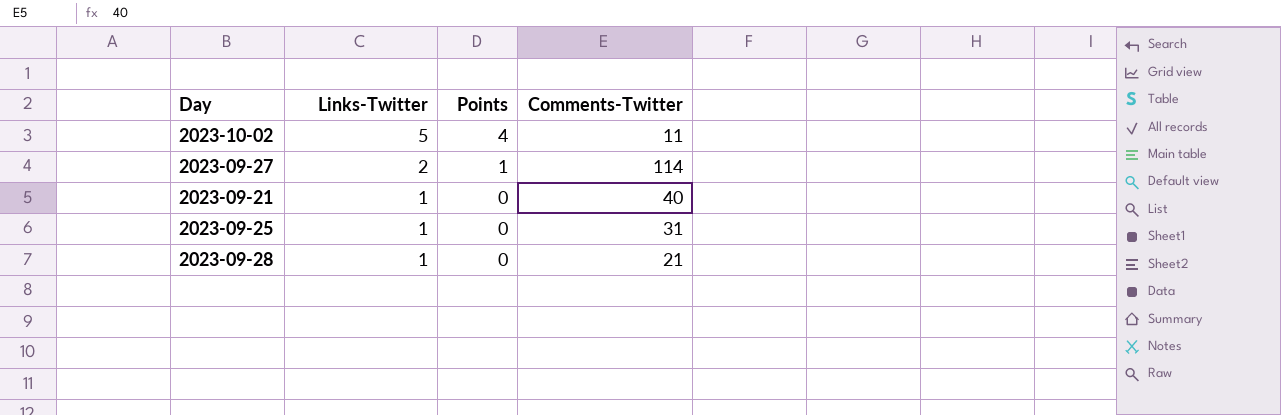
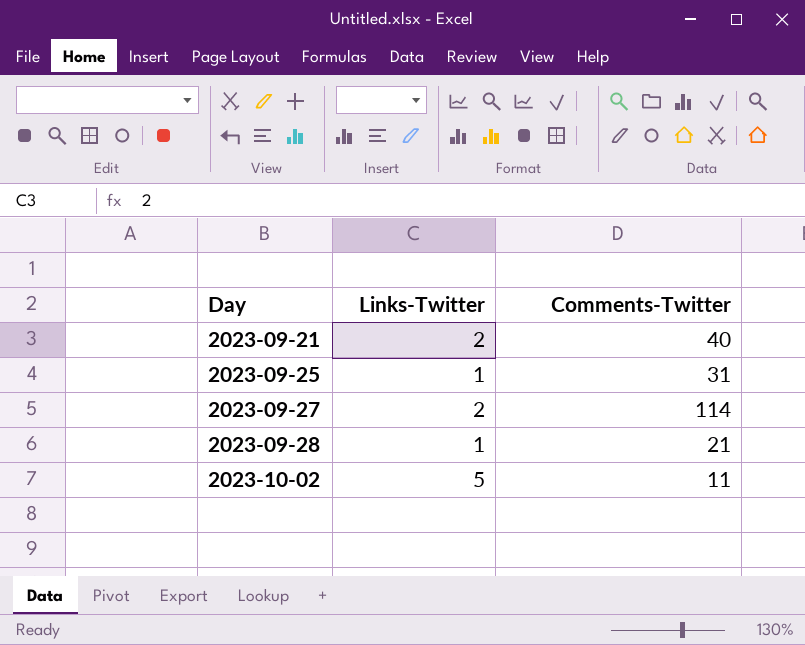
row order: Links-Twitter descending -> Day ascending
column Points | formula: [Links-Twitter] - 1 -> none
2023-09-21 | Links-Twitter: 1 -> 2

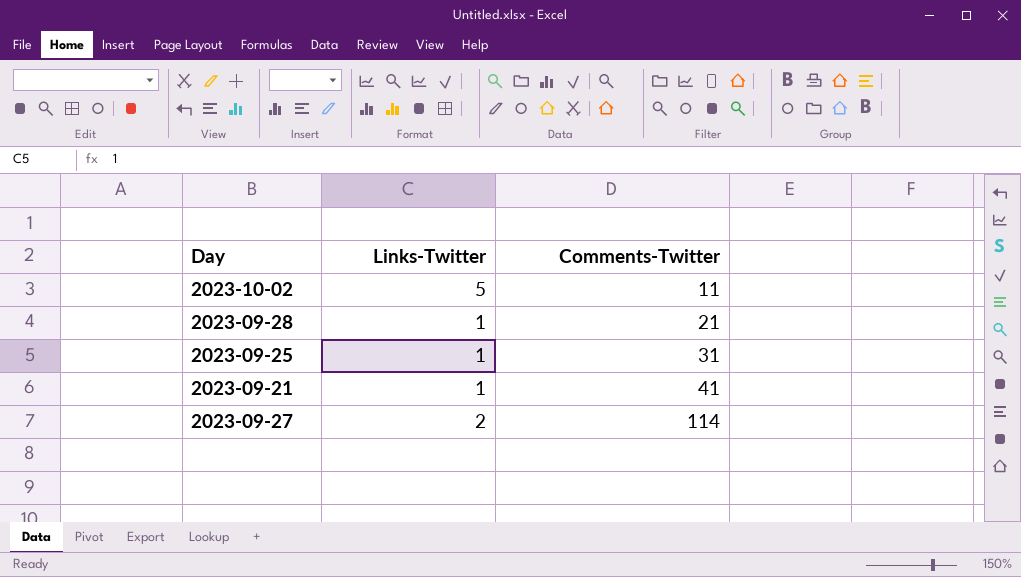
row order: Day ascending -> Comments-Twitter ascending
2023-09-21 | Links-Twitter: 2 -> 1
2023-09-21 | Comments-Twitter: 40 -> 41

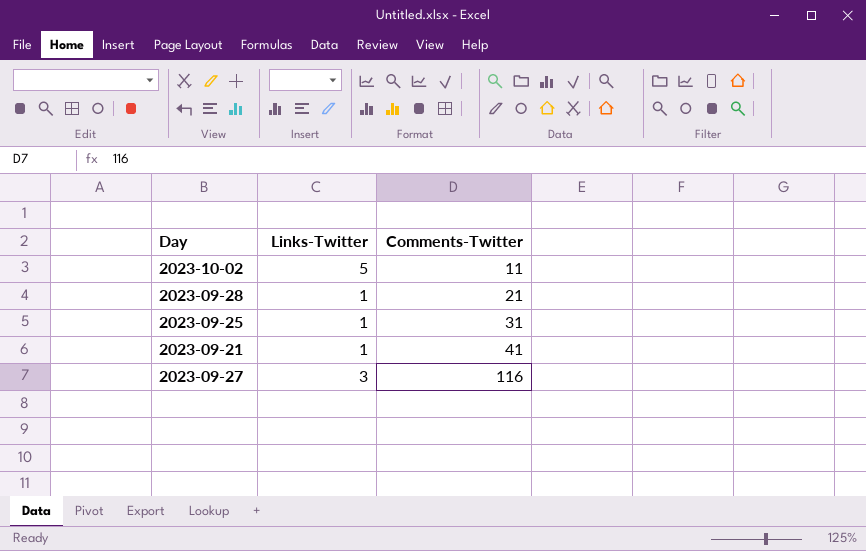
2023-09-27 | Links-Twitter: 2 -> 3
2023-09-27 | Comments-Twitter: 114 -> 116

